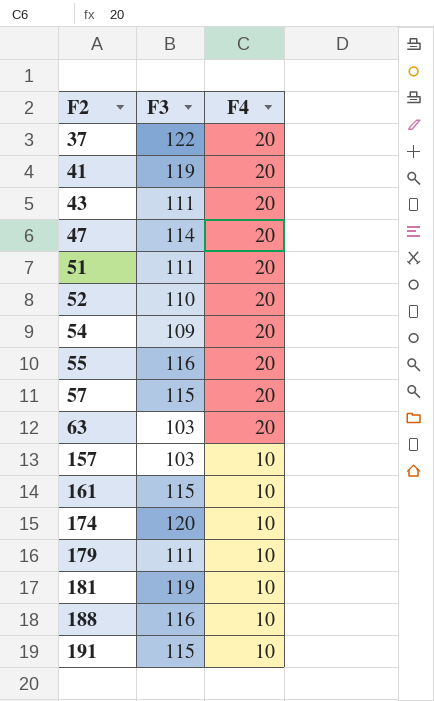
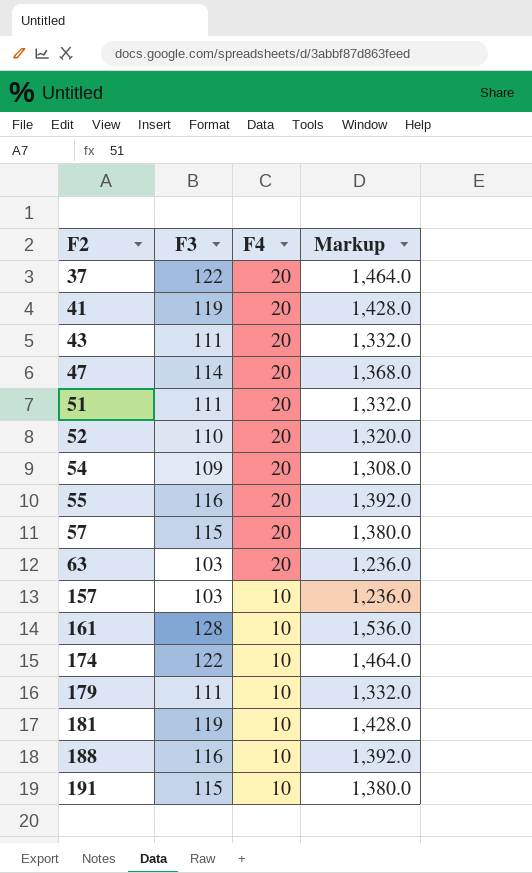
column Markup | formula: none -> [F3] * 12
161 | F3: 115 -> 128
174 | F3: 120 -> 122

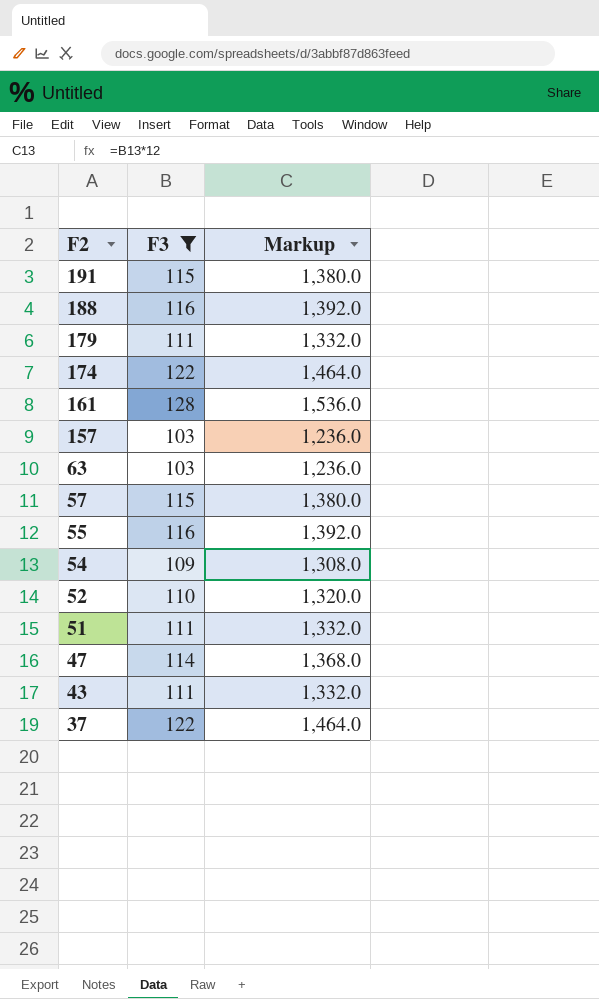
filter: none -> F3 != 119
row order: F2 ascending -> F2 descending
column F4 | position: 3 -> none

